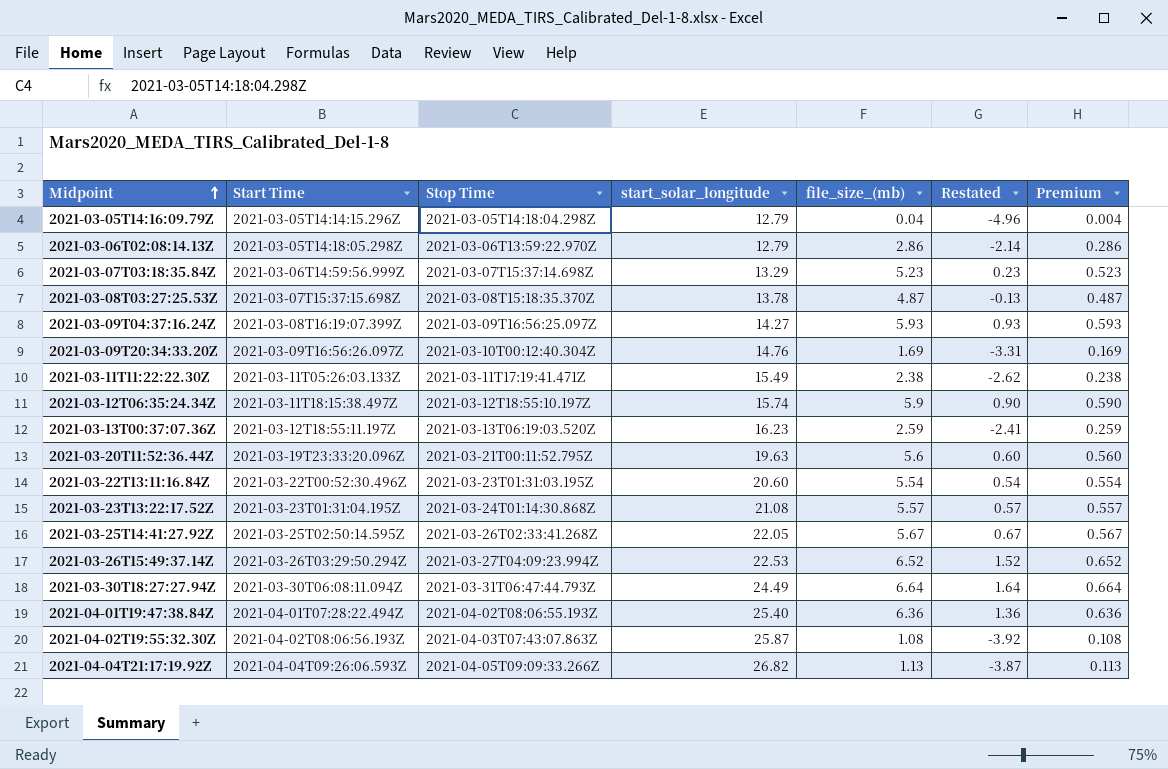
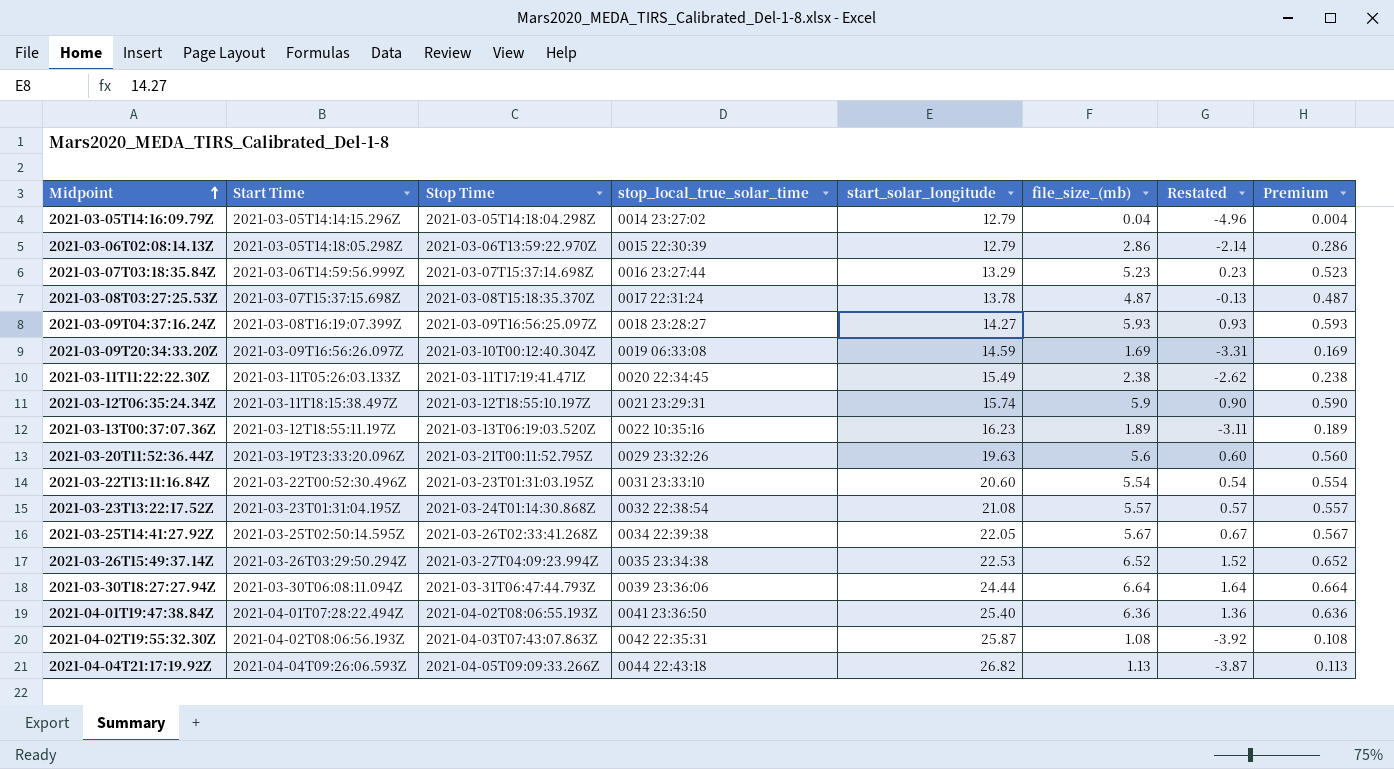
column stop_local_true_solar_time | position: none -> 4
2021-03-09T20:34:33.20Z | start_solar_longitude: 14.76 -> 14.59
2021-03-13T00:37:07.36Z | file_size_(mb): 2.59 -> 1.89
2021-03-13T00:37:07.36Z | Restated: -2.41 -> -3.11
2021-03-13T00:37:07.36Z | Premium: 0.259 -> 0.189
2021-03-30T18:27:27.94Z | start_solar_longitude: 24.49 -> 24.44

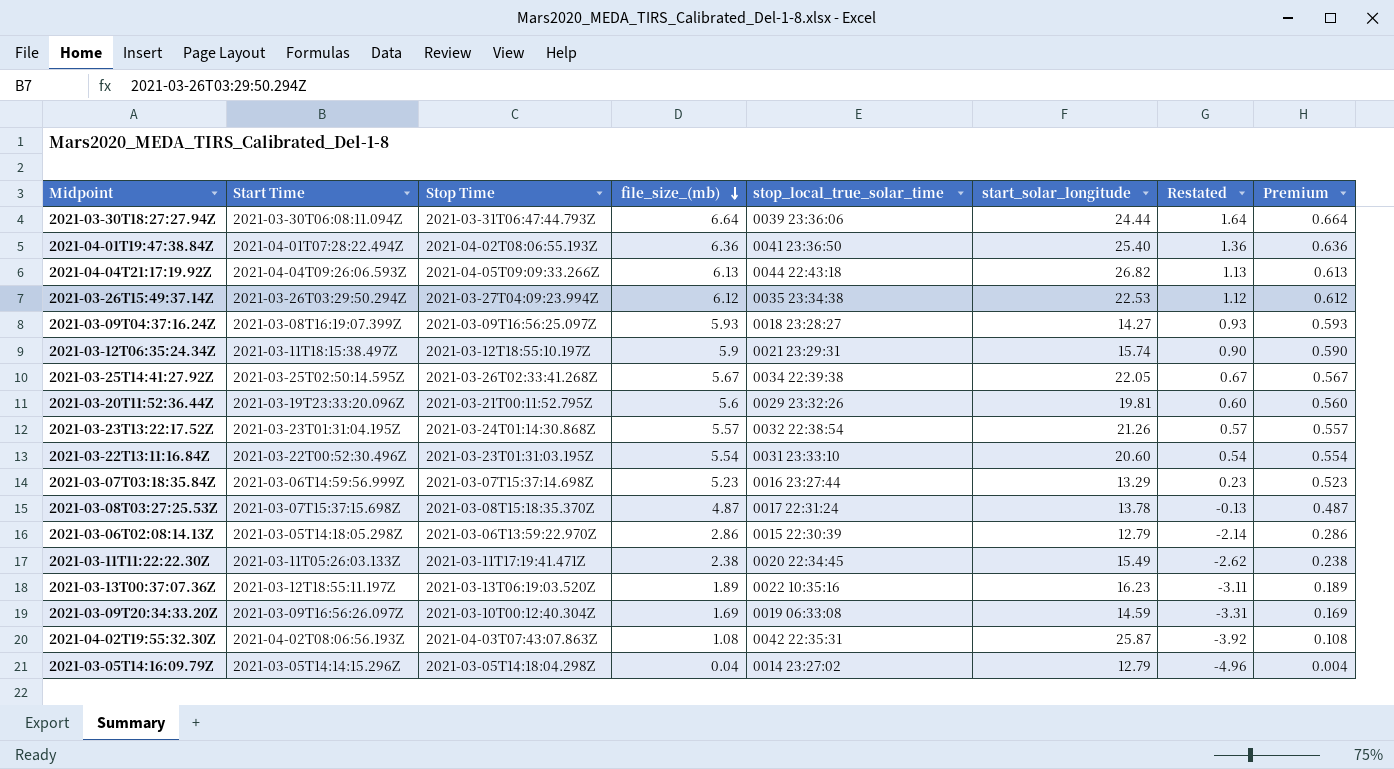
row order: Midpoint ascending -> file_size_(mb) descending
column file_size_(mb) | position: 6 -> 4
2021-04-04T21:17:19.92Z | file_size_(mb): 1.13 -> 6.13
2021-04-04T21:17:19.92Z | Restated: -3.87 -> 1.13
2021-04-04T21:17:19.92Z | Premium: 0.113 -> 0.613
2021-03-26T15:49:37.14Z | file_size_(mb): 6.52 -> 6.12
2021-03-26T15:49:37.14Z | Restated: 1.52 -> 1.12
2021-03-26T15:49:37.14Z | Premium: 0.652 -> 0.612
2021-03-20T11:52:36.44Z | start_solar_longitude: 19.63 -> 19.81
2021-03-23T13:22:17.52Z | start_solar_longitude: 21.08 -> 21.26

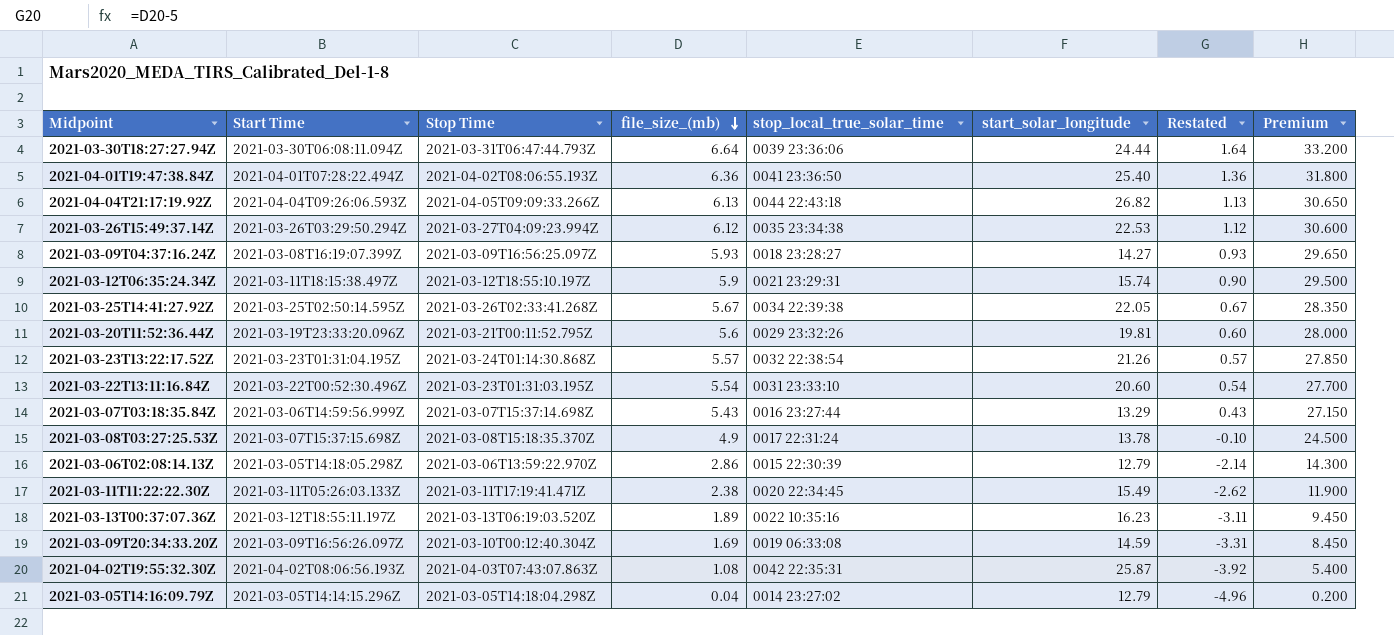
column Premium | formula: [file_size_(mb)] * 0.1 -> [file_size_(mb)] * 5
2021-03-07T03:18:35.84Z | file_size_(mb): 5.23 -> 5.43
2021-03-07T03:18:35.84Z | Restated: 0.23 -> 0.43
2021-03-08T03:27:25.53Z | file_size_(mb): 4.87 -> 4.9
2021-03-08T03:27:25.53Z | Restated: -0.13 -> -0.10

